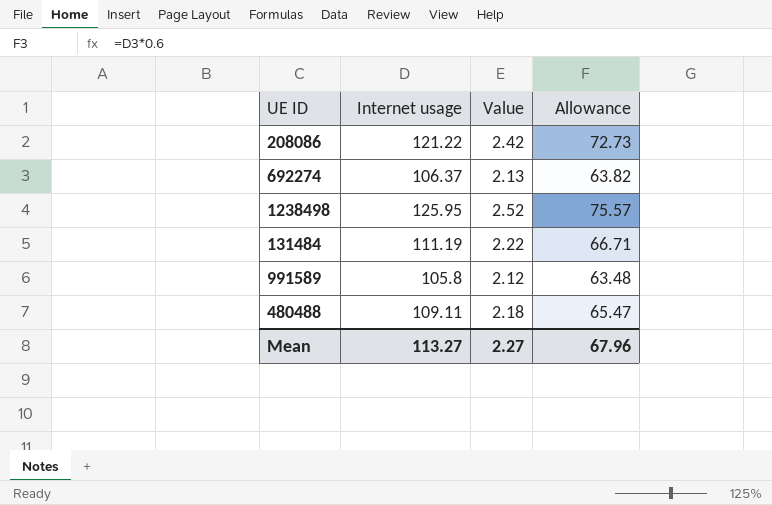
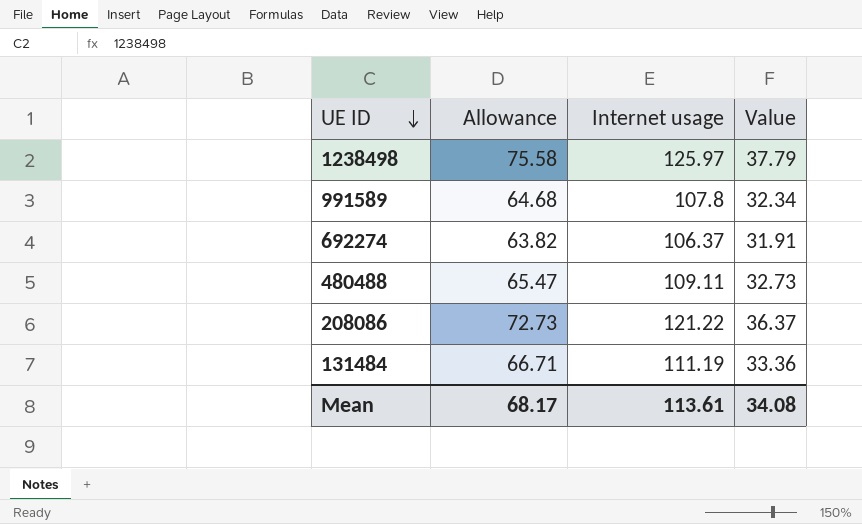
row order: none -> UE ID descending
column Allowance | position: 4 -> 2
column Value | formula: [Internet usage] * 0.02 -> [Internet usage] * 0.3
1238498 | Allowance: 75.57 -> 75.58
1238498 | Internet usage: 125.95 -> 125.97
991589 | Allowance: 63.48 -> 64.68
991589 | Internet usage: 105.8 -> 107.8
Mean | Allowance: 67.96 -> 68.17
Mean | Internet usage: 113.27 -> 113.61
Mean | Value: 2.27 -> 34.08

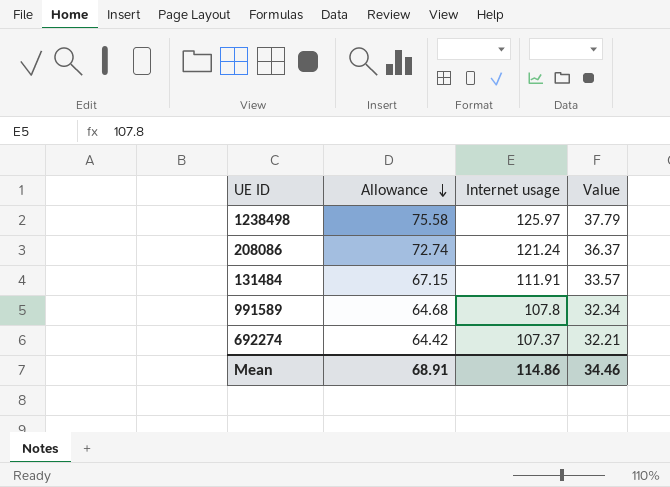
row order: UE ID descending -> Allowance descending
row 480488: 65.47 | 109.11 | 32.73 -> none
208086 | Allowance: 72.73 -> 72.74
208086 | Internet usage: 121.22 -> 121.24
131484 | Allowance: 66.71 -> 67.15
131484 | Internet usage: 111.19 -> 111.91
131484 | Value: 33.36 -> 33.57
692274 | Allowance: 63.82 -> 64.42
692274 | Internet usage: 106.37 -> 107.37
692274 | Value: 31.91 -> 32.21
Mean | Allowance: 68.17 -> 68.91
Mean | Internet usage: 113.61 -> 114.86
Mean | Value: 34.08 -> 34.46

